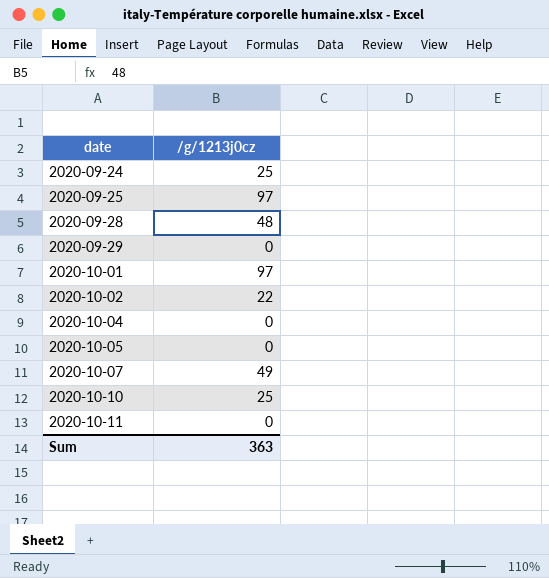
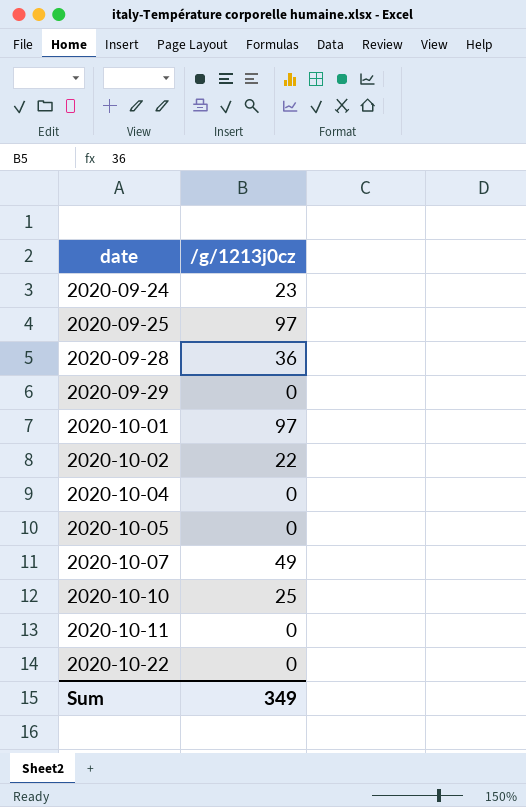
2020-09-24 | /g/1213j0cz: 25 -> 23
2020-09-28 | /g/1213j0cz: 48 -> 36
row 2020-10-22: none -> 0
Sum | /g/1213j0cz: 363 -> 349

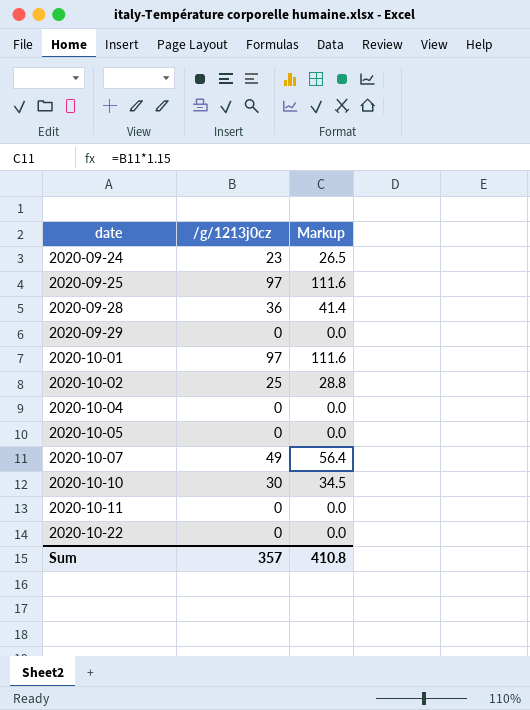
column Markup | formula: none -> [/g/1213j0cz] * 1.15
2020-10-02 | /g/1213j0cz: 22 -> 25
2020-10-10 | /g/1213j0cz: 25 -> 30
Sum | /g/1213j0cz: 349 -> 357

